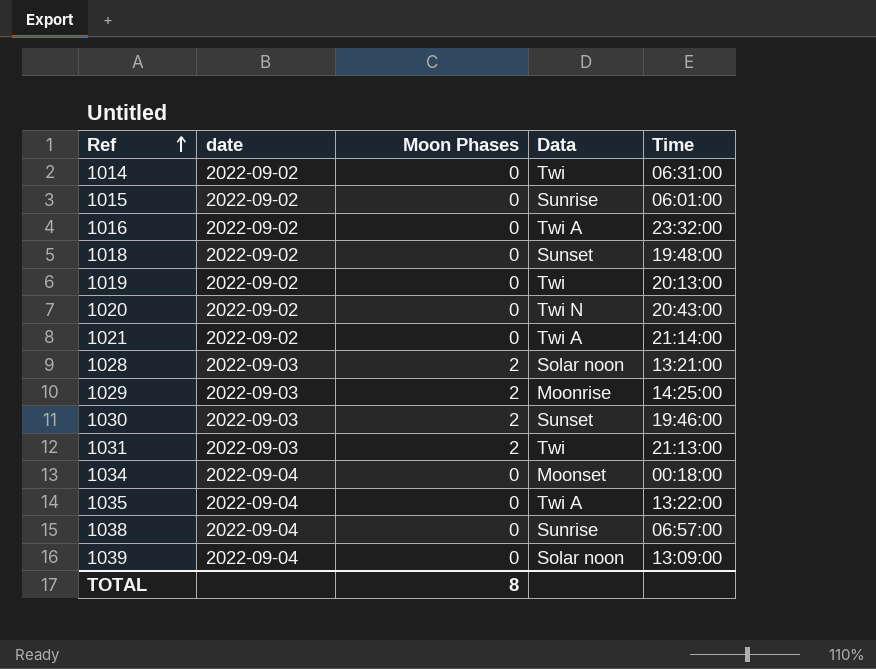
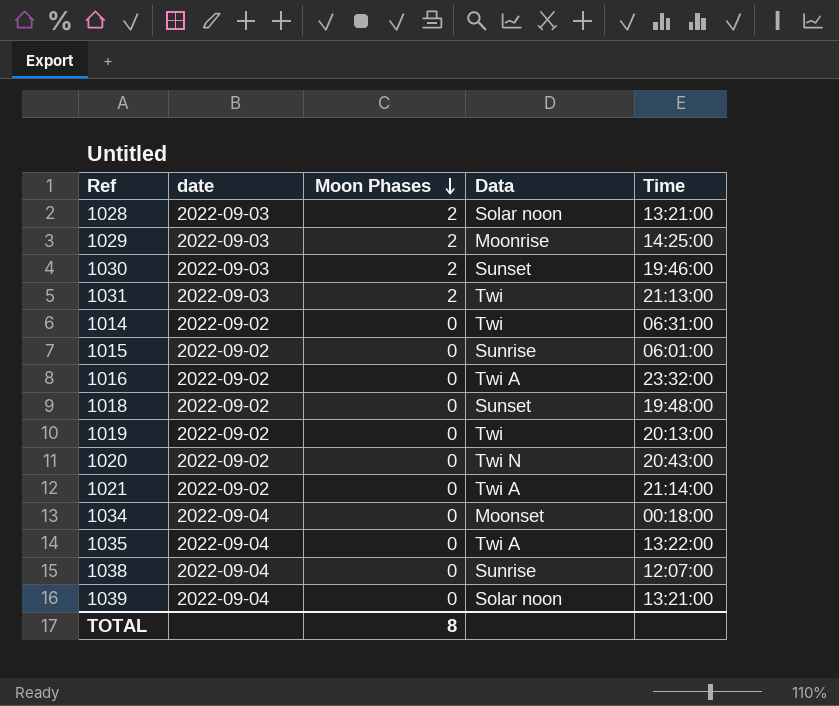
row order: Ref ascending -> Moon Phases descending
1038 | Time: 06:57:00 -> 12:07:00
1039 | Time: 13:09:00 -> 13:21:00

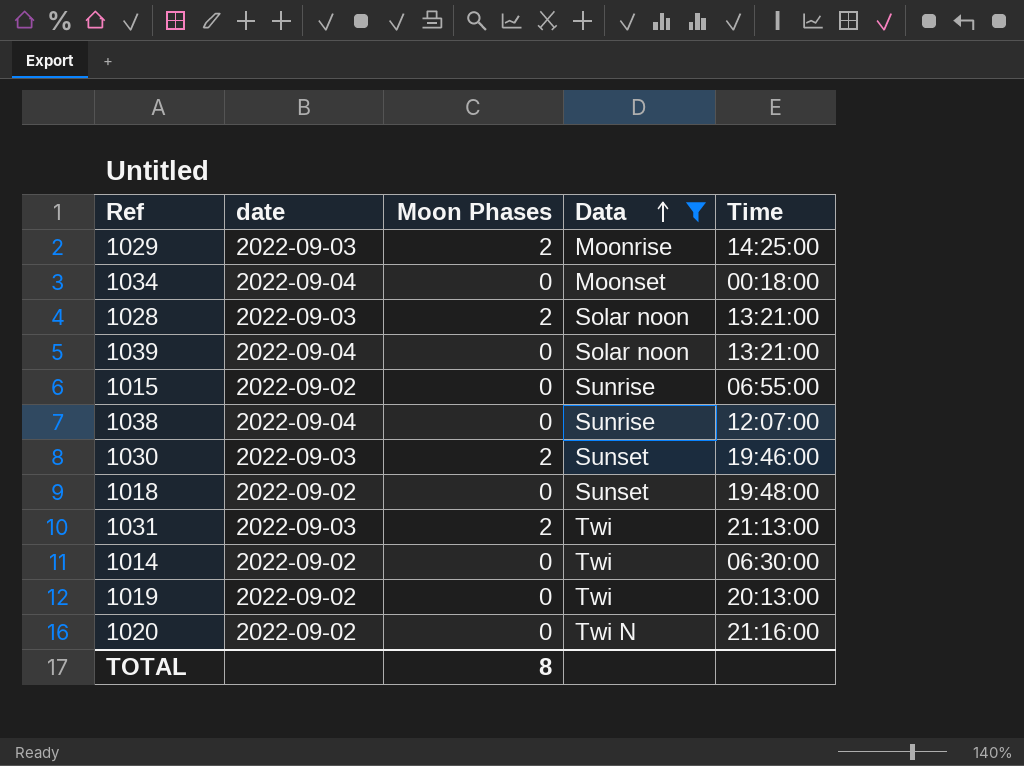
filter: none -> Data != Twi A
row order: Moon Phases descending -> Data ascending
1015 | Time: 06:01:00 -> 06:55:00
1014 | Time: 06:31:00 -> 06:30:00
1020 | Time: 20:43:00 -> 21:16:00

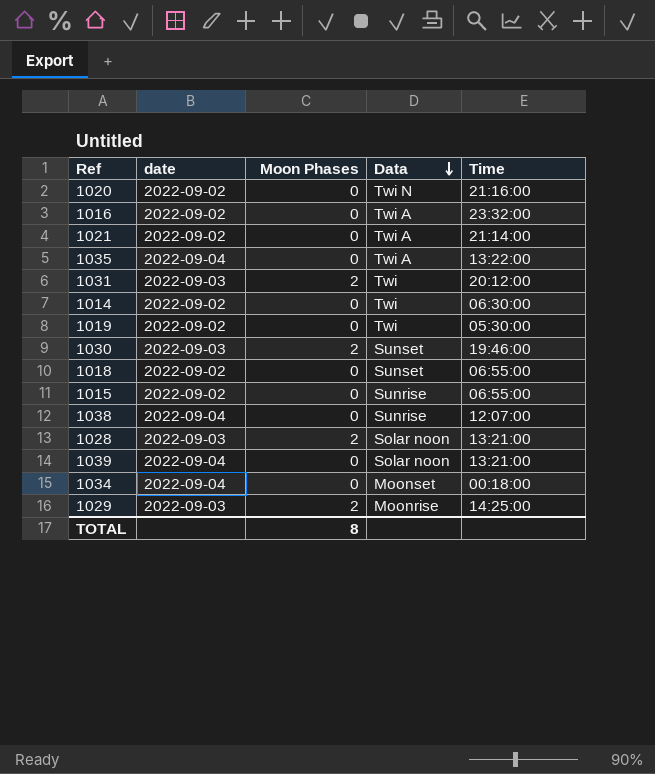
filter: Data != Twi A -> none
row order: Data ascending -> Data descending
1031 | Time: 21:13:00 -> 20:12:00
1019 | Time: 20:13:00 -> 05:30:00
1018 | Time: 19:48:00 -> 06:55:00

